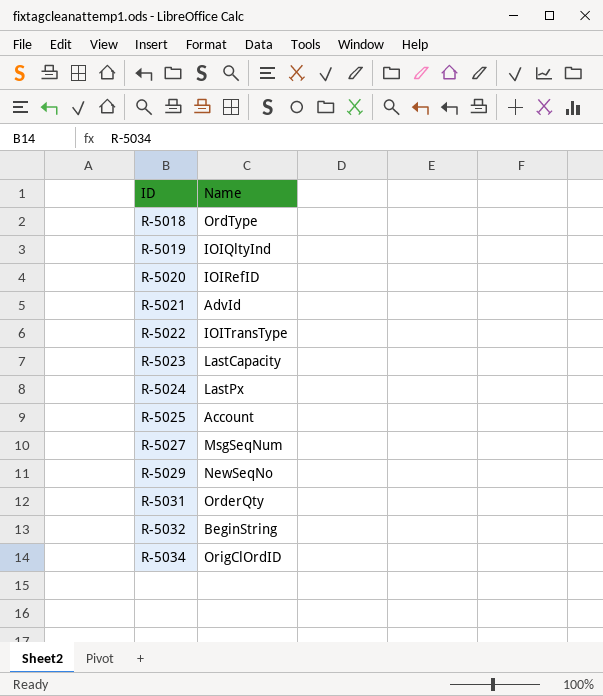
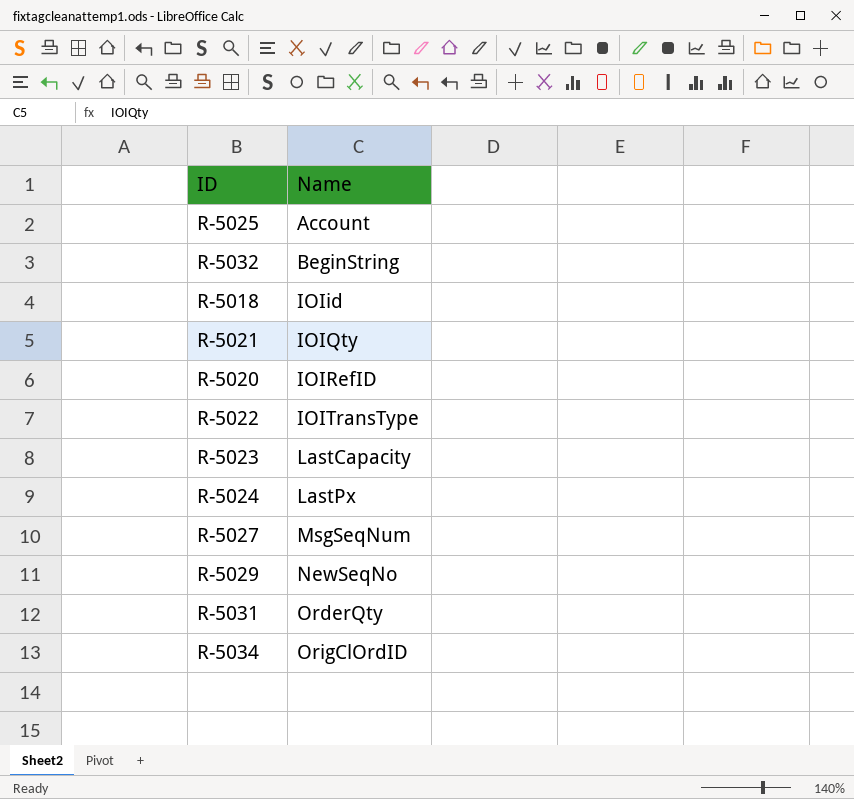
row order: ID ascending -> Name ascending
row R-5019: IOIQltyInd -> none
R-5018 | Name: OrdType -> IOIid
R-5021 | Name: AdvId -> IOIQty

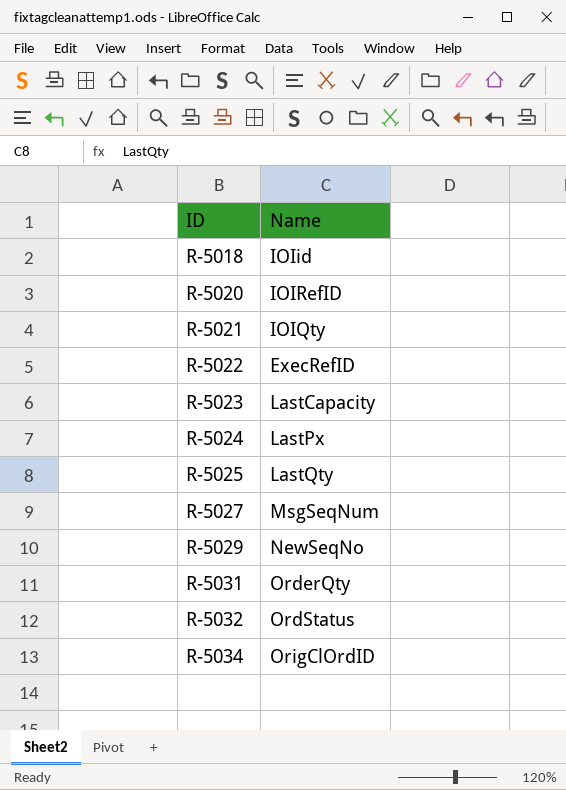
row order: Name ascending -> ID ascending
R-5022 | Name: IOITransType -> ExecRefID
R-5025 | Name: Account -> LastQty
R-5032 | Name: BeginString -> OrdStatus

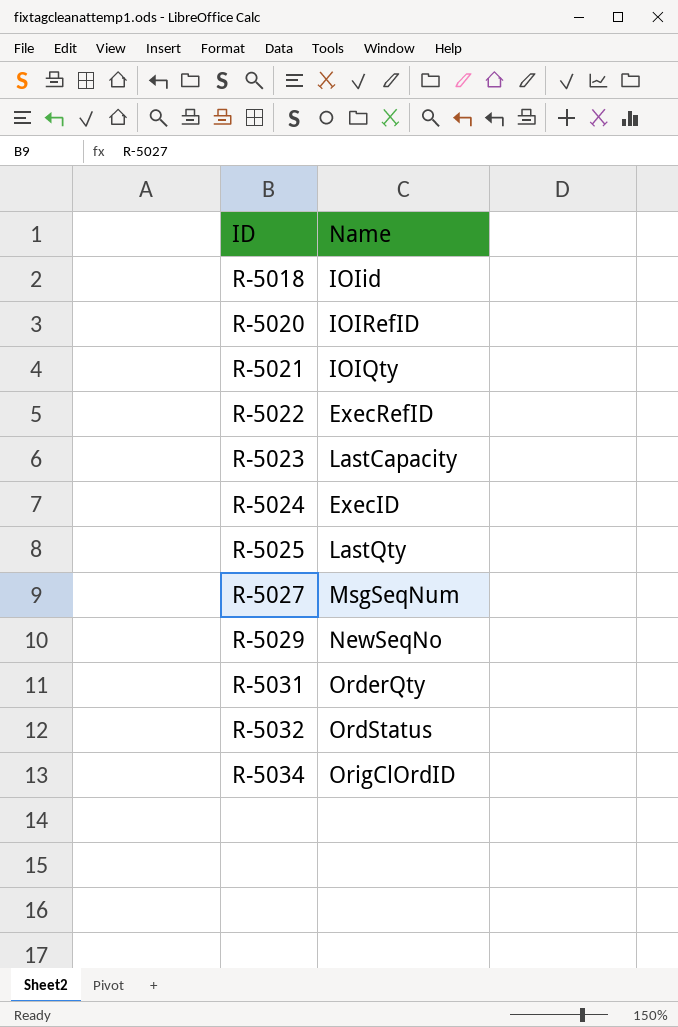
R-5024 | Name: LastPx -> ExecID

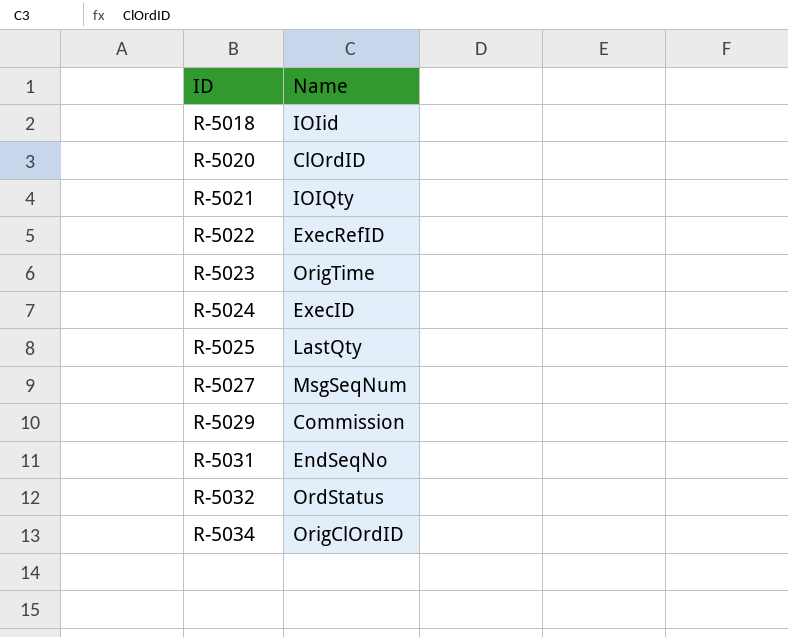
R-5020 | Name: IOIRefID -> ClOrdID
R-5023 | Name: LastCapacity -> OrigTime
R-5029 | Name: NewSeqNo -> Commission
R-5031 | Name: OrderQty -> EndSeqNo

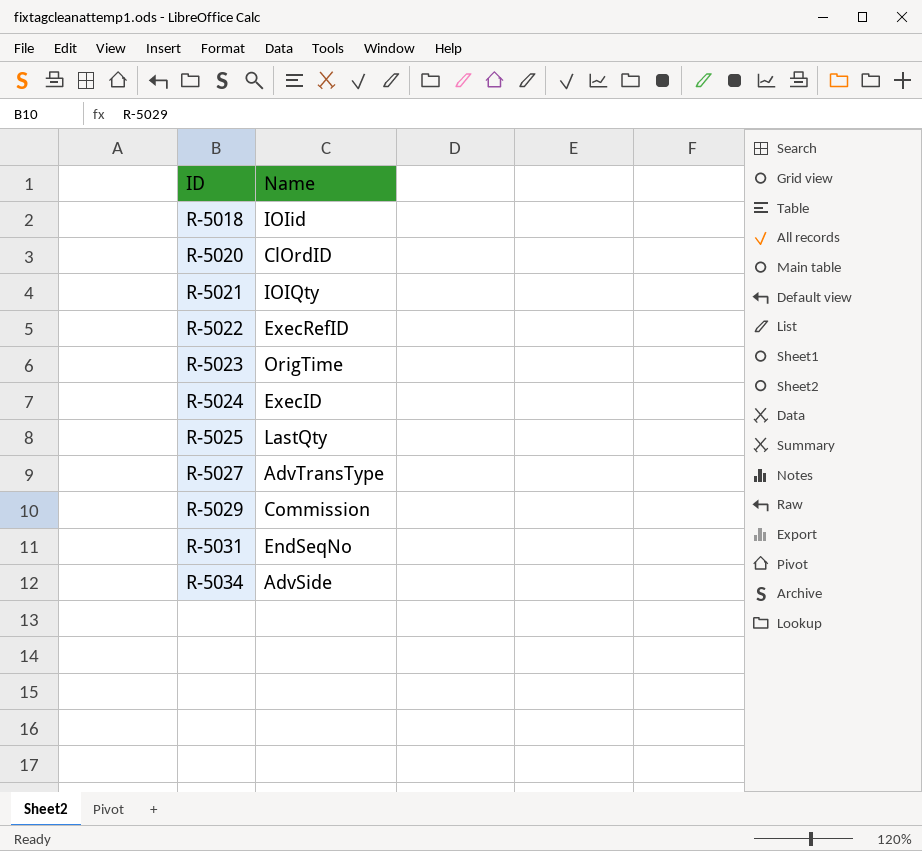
row R-5032: OrdStatus -> none
R-5027 | Name: MsgSeqNum -> AdvTransType
R-5034 | Name: OrigClOrdID -> AdvSide

